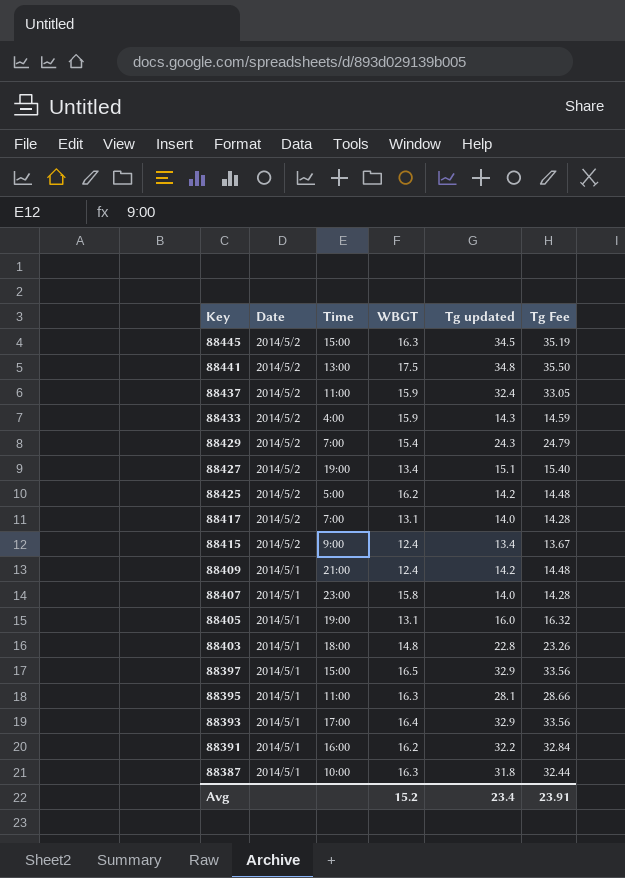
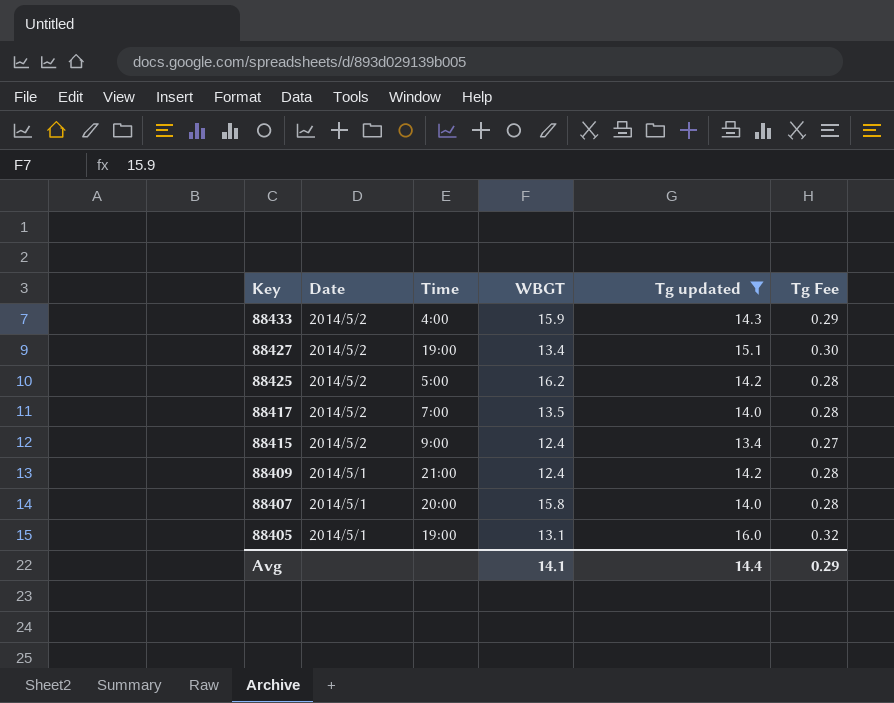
filter: none -> Tg updated <= 16.0
column Tg Fee | formula: [Tg updated] * 1.02 -> [Tg updated] * 0.02
88417 | WBGT: 13.1 -> 13.5
88407 | Time: 23:00 -> 20:00
Avg | WBGT: 15.2 -> 14.1
Avg | Tg updated: 23.4 -> 14.4
Avg | Tg Fee: 23.91 -> 0.29

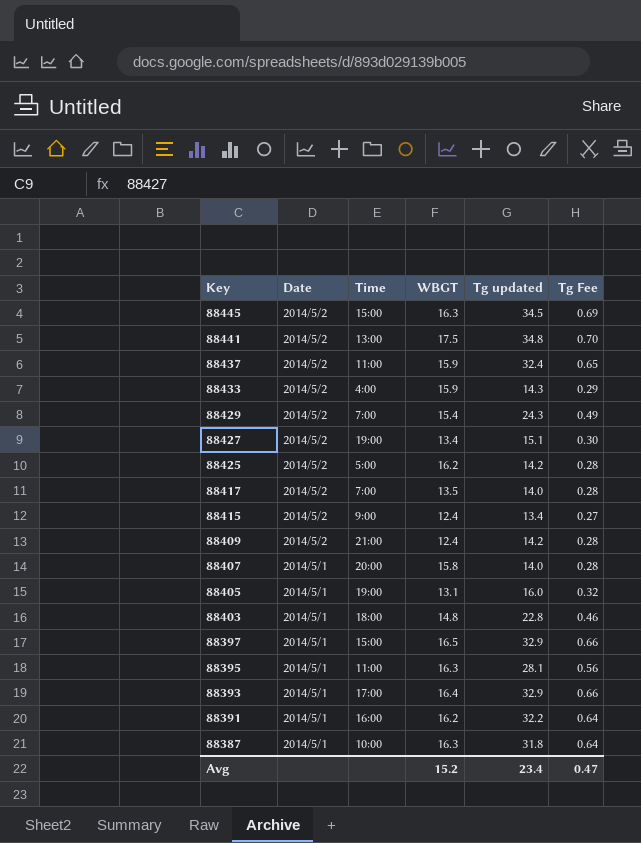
filter: Tg updated <= 16.0 -> none
88409 | Date: 2014/5/1 -> 2014/5/2
Avg | WBGT: 14.1 -> 15.2
Avg | Tg updated: 14.4 -> 23.4
Avg | Tg Fee: 0.29 -> 0.47

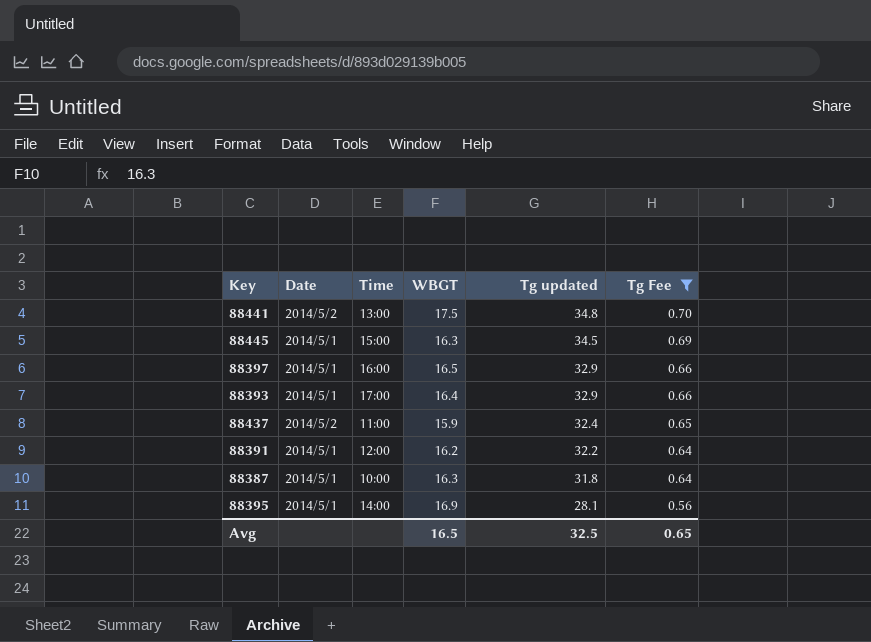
filter: none -> Tg Fee >= 0.56
row order: Key descending -> Tg updated descending
88445 | Date: 2014/5/2 -> 2014/5/1
88397 | Time: 15:00 -> 16:00
88391 | Time: 16:00 -> 12:00
88395 | Time: 11:00 -> 14:00
88395 | WBGT: 16.3 -> 16.9
Avg | WBGT: 15.2 -> 16.5
Avg | Tg updated: 23.4 -> 32.5
Avg | Tg Fee: 0.47 -> 0.65

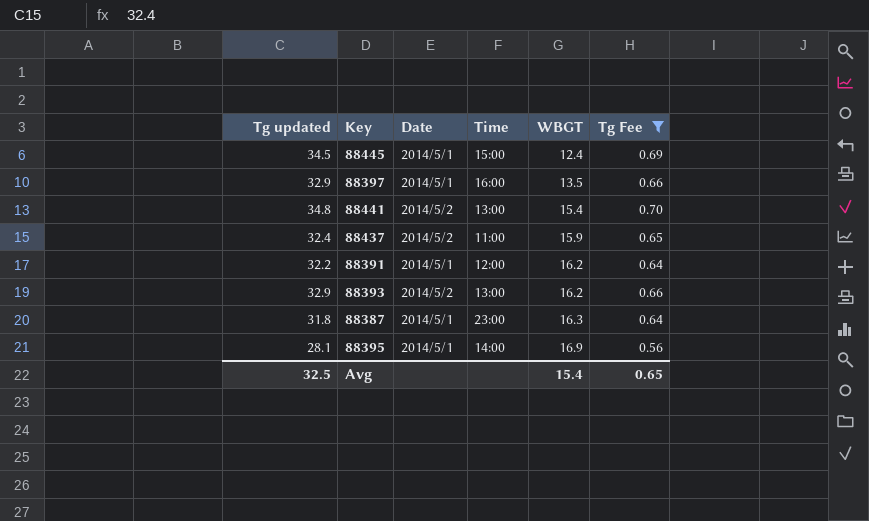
row order: Tg updated descending -> WBGT ascending
column Tg updated | position: 5 -> 1
88445 | WBGT: 16.3 -> 12.4
88397 | WBGT: 16.5 -> 13.5
88441 | WBGT: 17.5 -> 15.4
88393 | Date: 2014/5/1 -> 2014/5/2
88393 | Time: 17:00 -> 13:00
88393 | WBGT: 16.4 -> 16.2
88387 | Time: 10:00 -> 23:00
Avg | WBGT: 16.5 -> 15.4

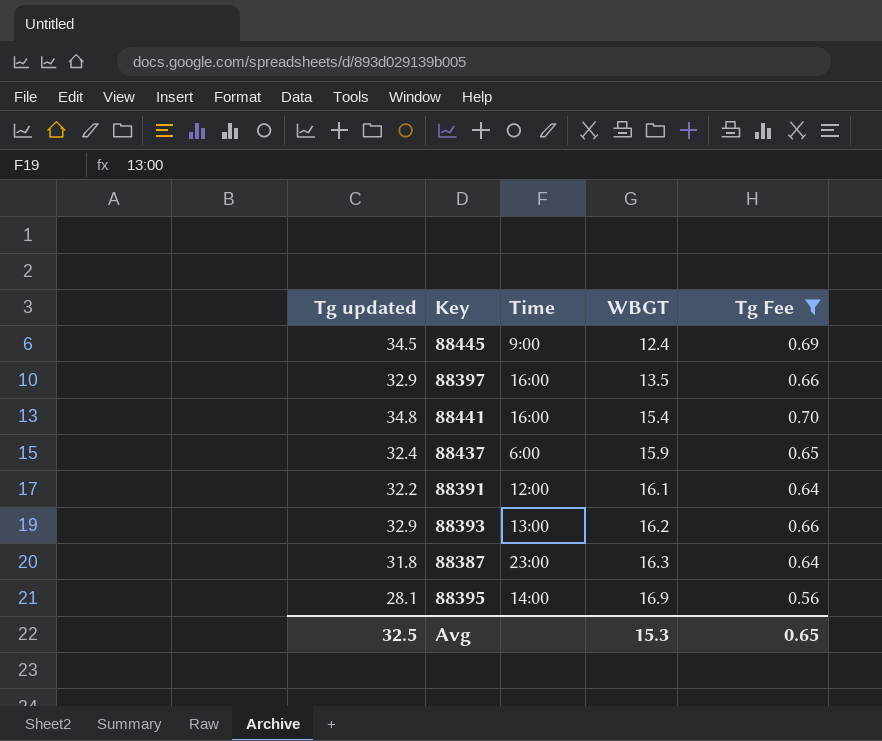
column Date | position: 3 -> none
88445 | Time: 15:00 -> 9:00
88441 | Time: 13:00 -> 16:00
88437 | Time: 11:00 -> 6:00
88391 | WBGT: 16.2 -> 16.1
Avg | WBGT: 15.4 -> 15.3

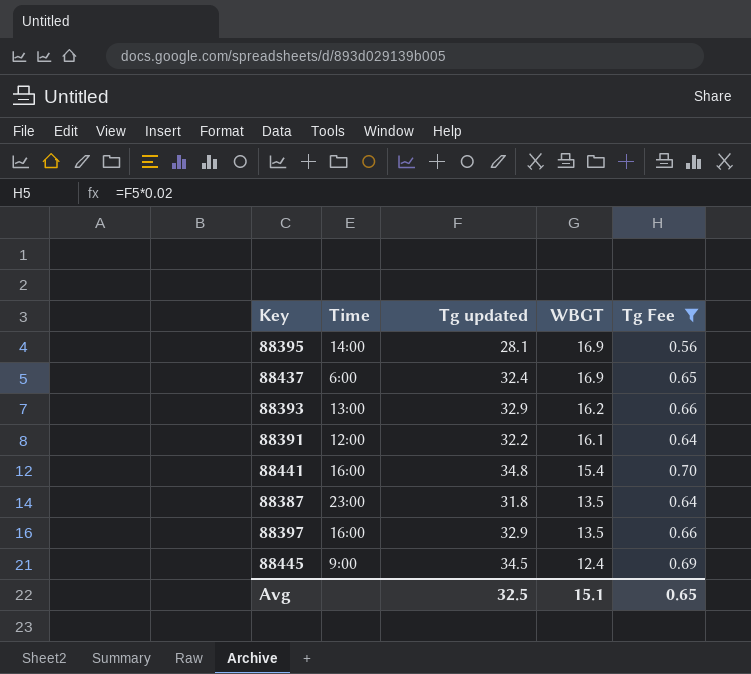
row order: WBGT ascending -> WBGT descending
column Tg updated | position: 1 -> 3
88437 | WBGT: 15.9 -> 16.9
88387 | WBGT: 16.3 -> 13.5
Avg | WBGT: 15.3 -> 15.1

